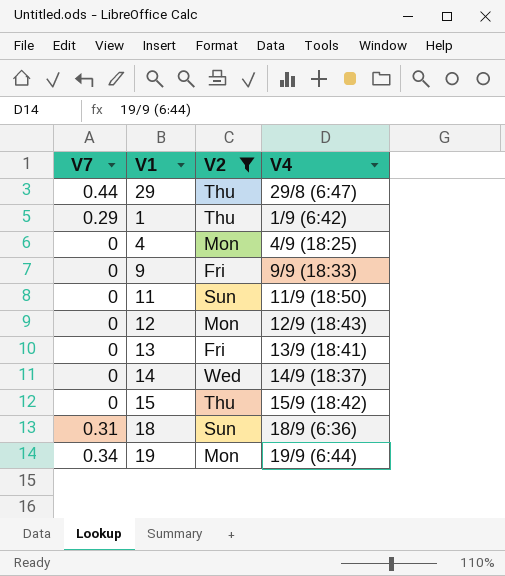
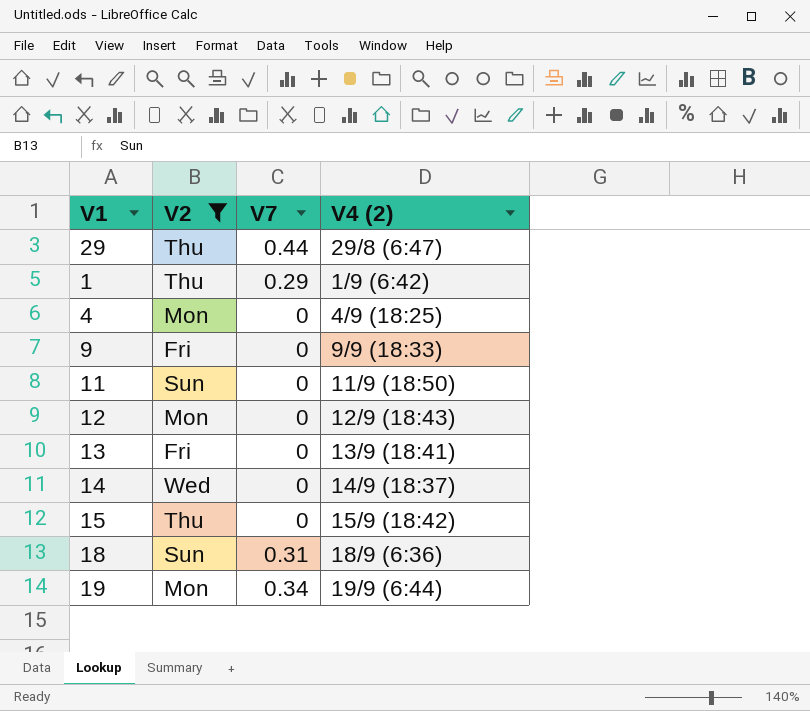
column V7 | position: 1 -> 3
column name: V4 -> V4 (2)

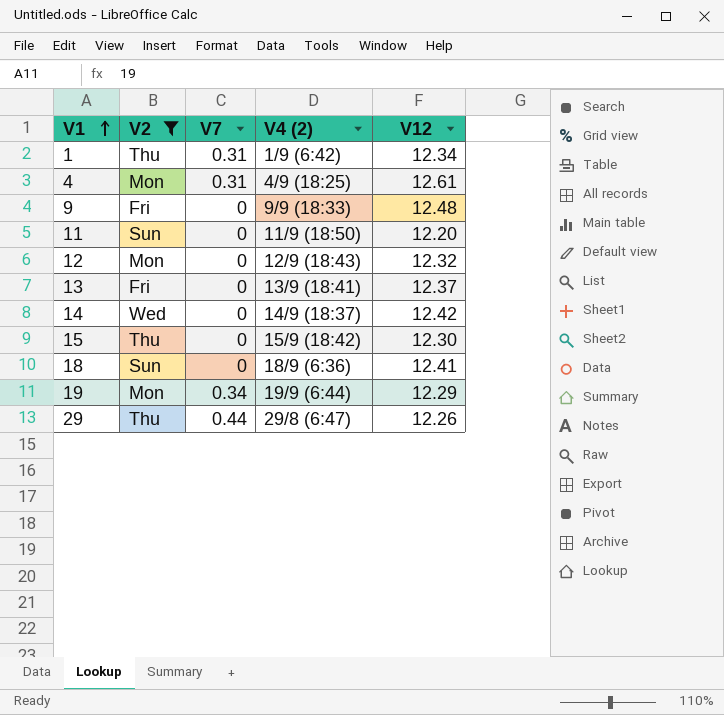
row order: none -> V1 ascending
column V12 | position: none -> 5
1 | V7: 0.29 -> 0.31
4 | V7: 0 -> 0.31
18 | V7: 0.31 -> 0

